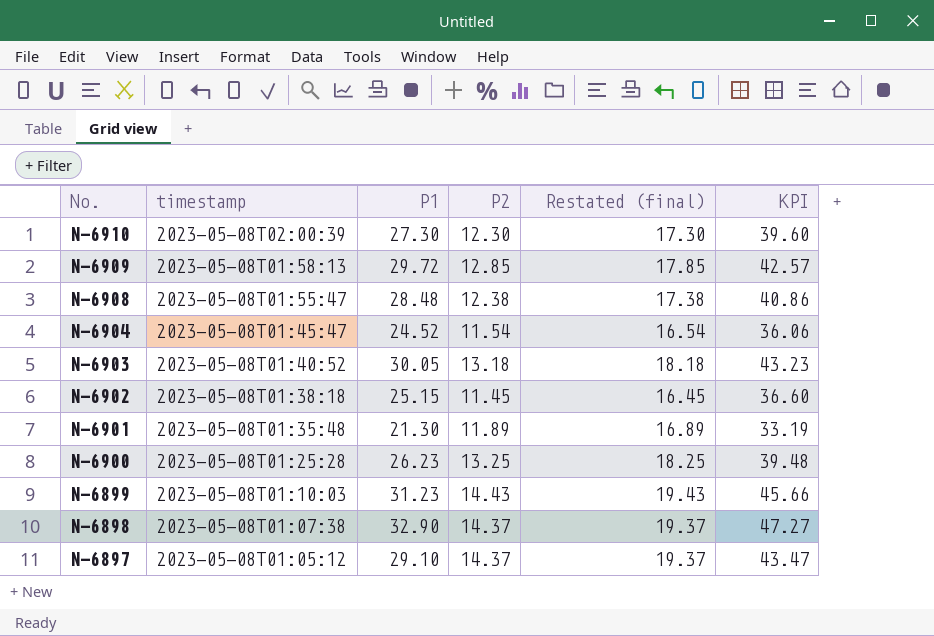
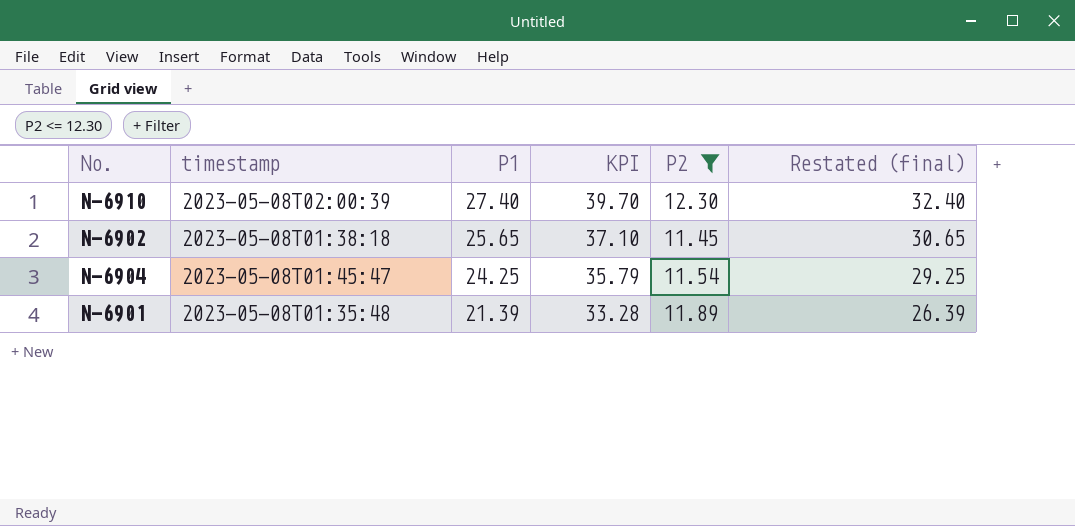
filter: none -> P2 <= 12.30
row order: No. descending -> P1 descending
column KPI | position: 6 -> 4
column Restated (final) | formula: [P2] + 5 -> [P1] + 5
N-6910 | P1: 27.30 -> 27.40
N-6910 | KPI: 39.60 -> 39.70
N-6902 | P1: 25.15 -> 25.65
N-6902 | KPI: 36.60 -> 37.10
N-6904 | P1: 24.52 -> 24.25
N-6904 | KPI: 36.06 -> 35.79
N-6901 | P1: 21.30 -> 21.39
N-6901 | KPI: 33.19 -> 33.28

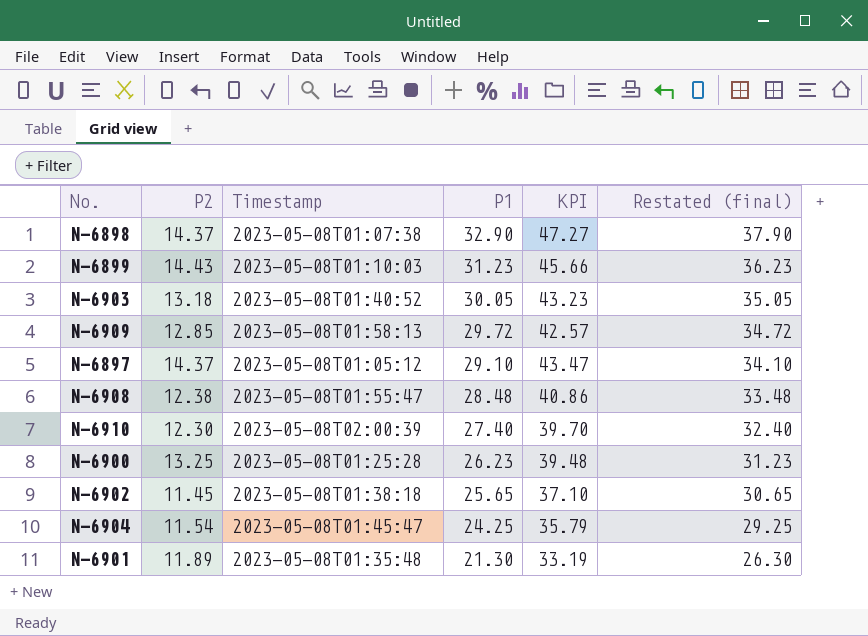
filter: P2 <= 12.30 -> none
column P2 | position: 5 -> 2
column name: timestamp -> Timestamp
N-6901 | P1: 21.39 -> 21.30
N-6901 | KPI: 33.28 -> 33.19
N-6901 | Restated (final): 26.39 -> 26.30

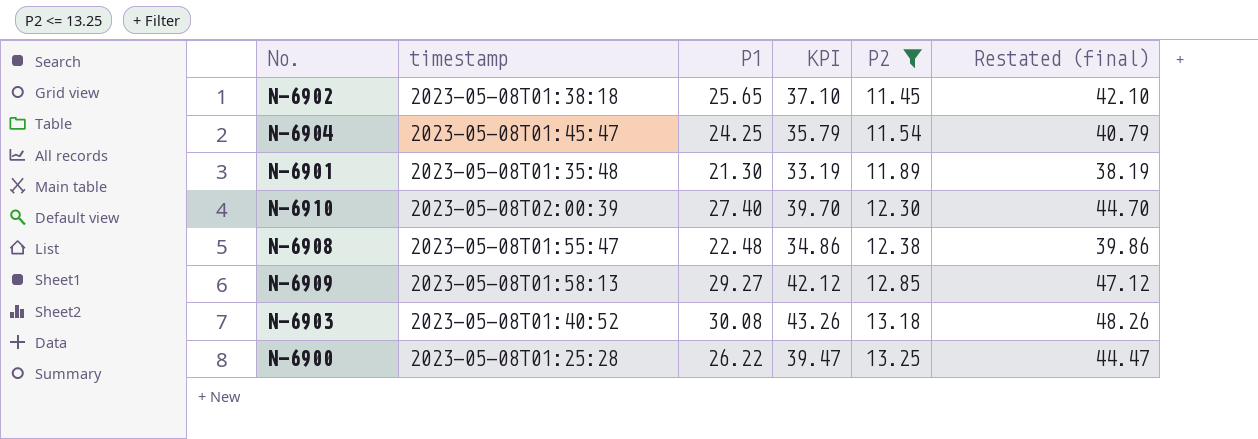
filter: none -> P2 <= 13.25
row order: P1 descending -> P2 ascending
column name: Timestamp -> timestamp
column P2 | position: 2 -> 5
column Restated (final) | formula: [P1] + 5 -> [KPI] + 5
N-6908 | P1: 28.48 -> 22.48
N-6908 | KPI: 40.86 -> 34.86
N-6909 | P1: 29.72 -> 29.27
N-6909 | KPI: 42.57 -> 42.12
N-6903 | P1: 30.05 -> 30.08
N-6903 | KPI: 43.23 -> 43.26
N-6900 | P1: 26.23 -> 26.22
N-6900 | KPI: 39.48 -> 39.47

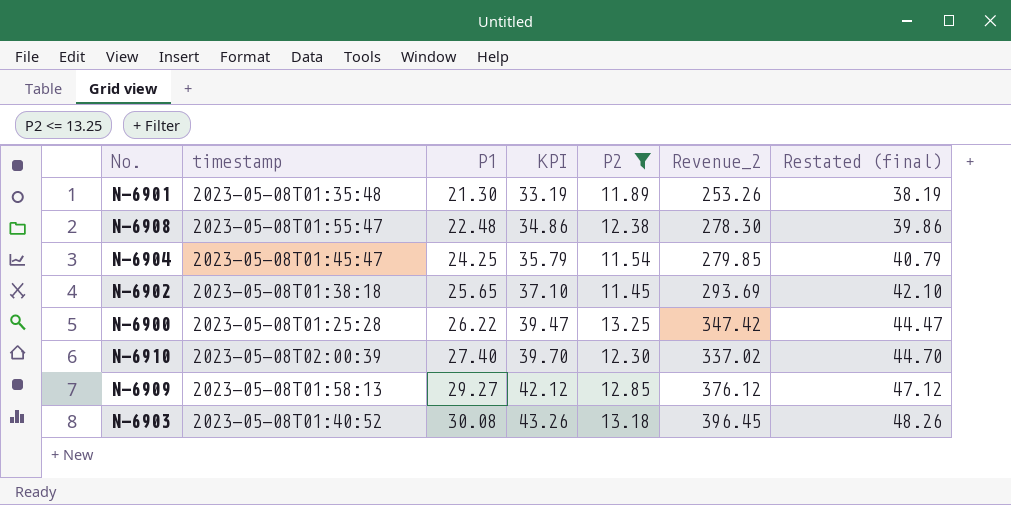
row order: P2 ascending -> P1 ascending
column Revenue_2 | formula: none -> [P1] * [P2]

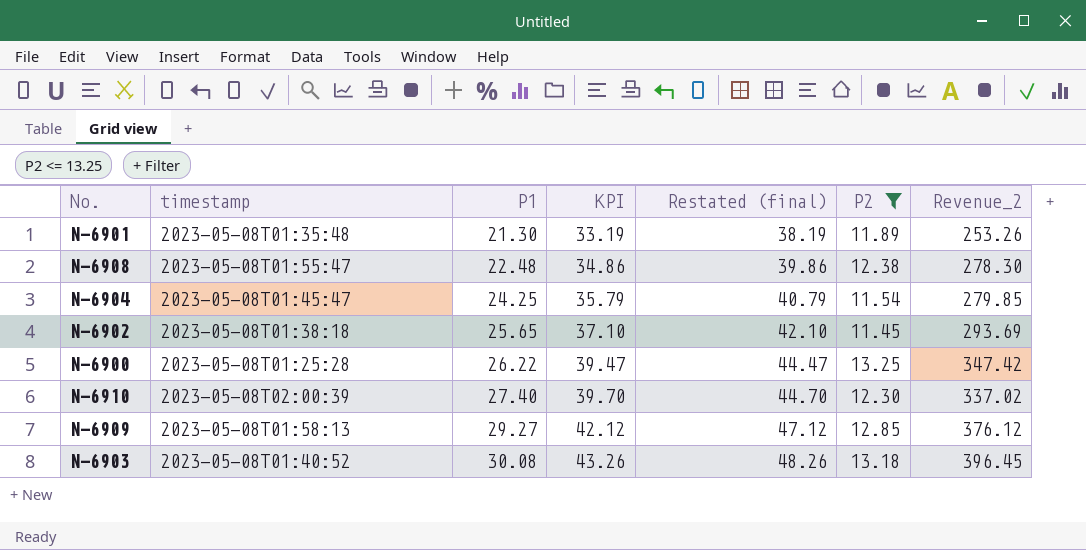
column Restated (final) | position: 7 -> 5

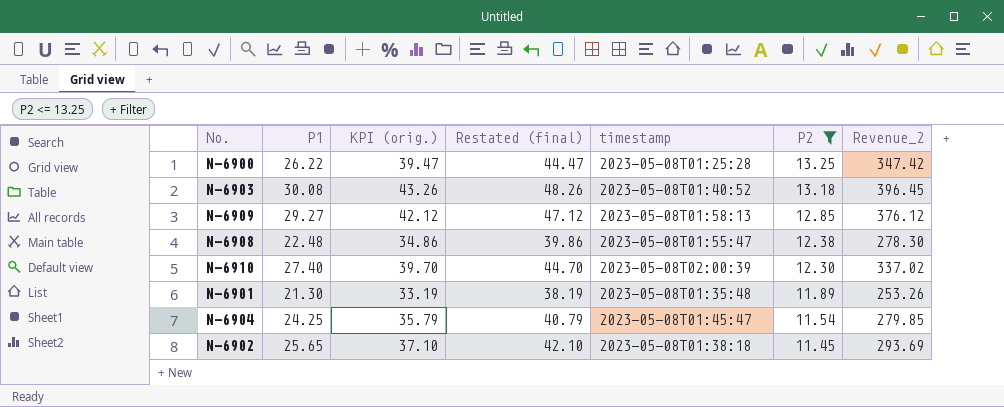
row order: P1 ascending -> P2 descending
column name: KPI -> KPI (orig.)
column timestamp | position: 2 -> 5

